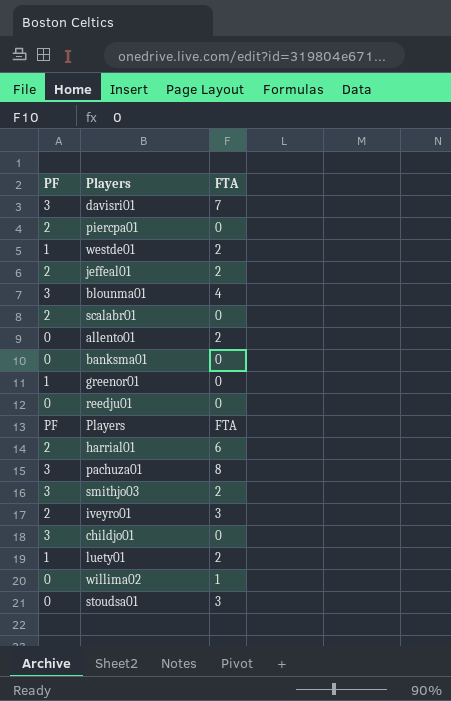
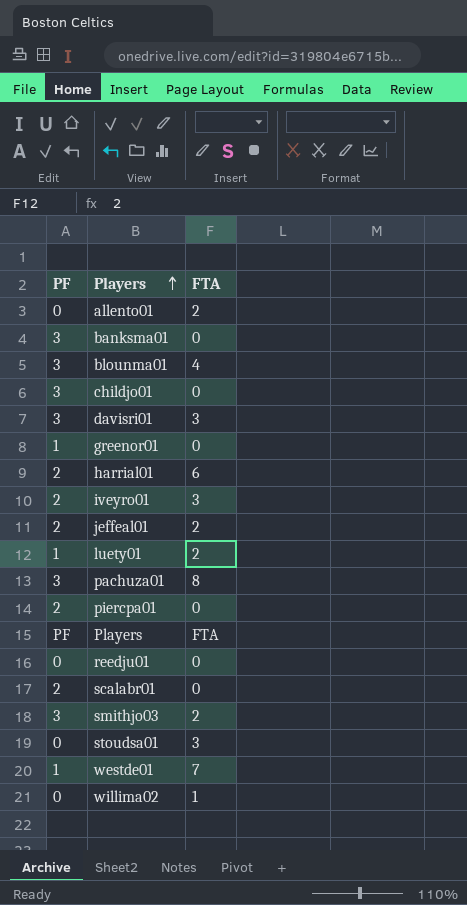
row order: none -> Players ascending
banksma01 | PF: 0 -> 3
davisri01 | FTA: 7 -> 3
westde01 | FTA: 2 -> 7

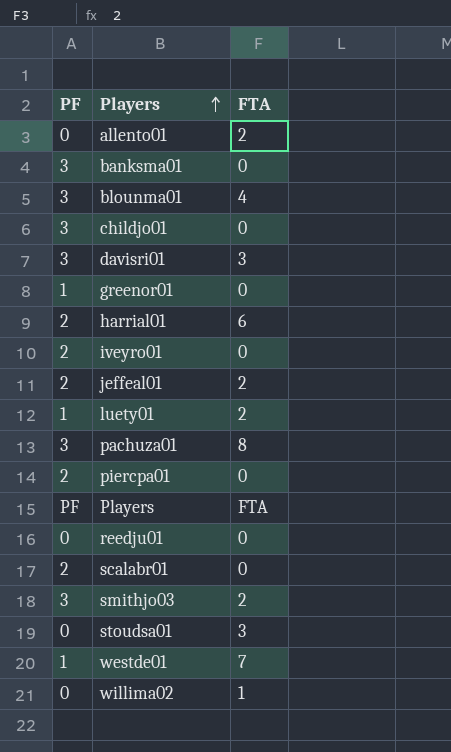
iveyro01 | FTA: 3 -> 0

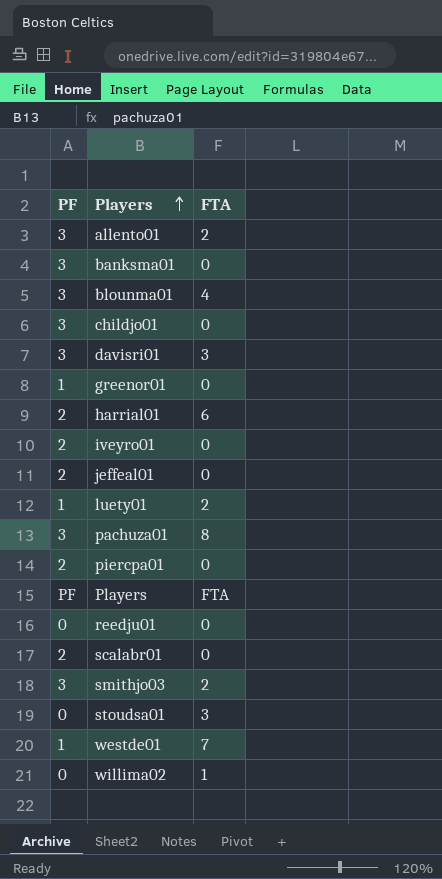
allento01 | PF: 0 -> 3
jeffeal01 | FTA: 2 -> 0

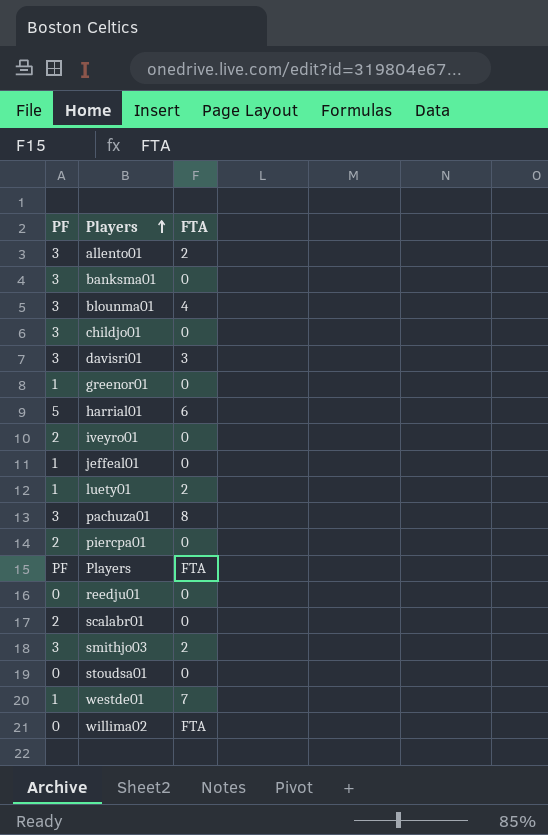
harrial01 | PF: 2 -> 5
jeffeal01 | PF: 2 -> 1
stoudsa01 | FTA: 3 -> 0
willima02 | FTA: 1 -> FTA

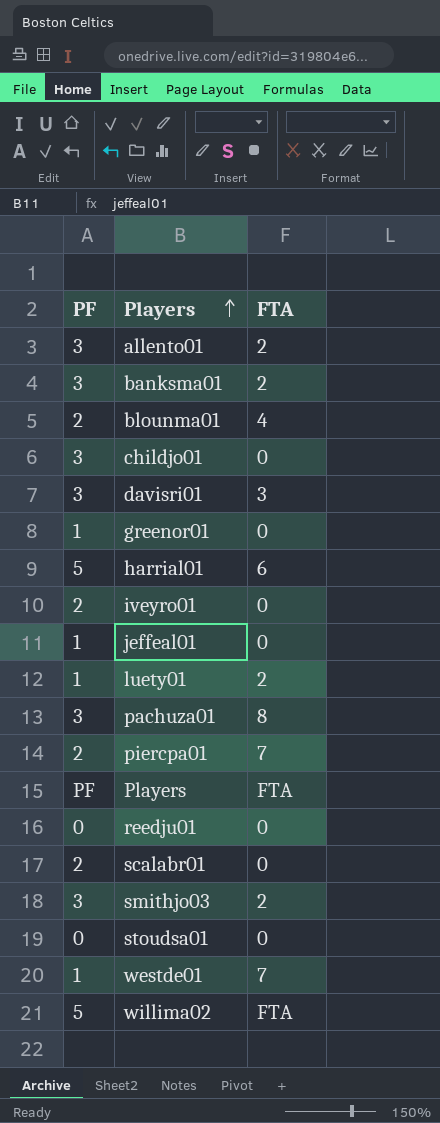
banksma01 | FTA: 0 -> 2
blounma01 | PF: 3 -> 2
piercpa01 | FTA: 0 -> 7
willima02 | PF: 0 -> 5

